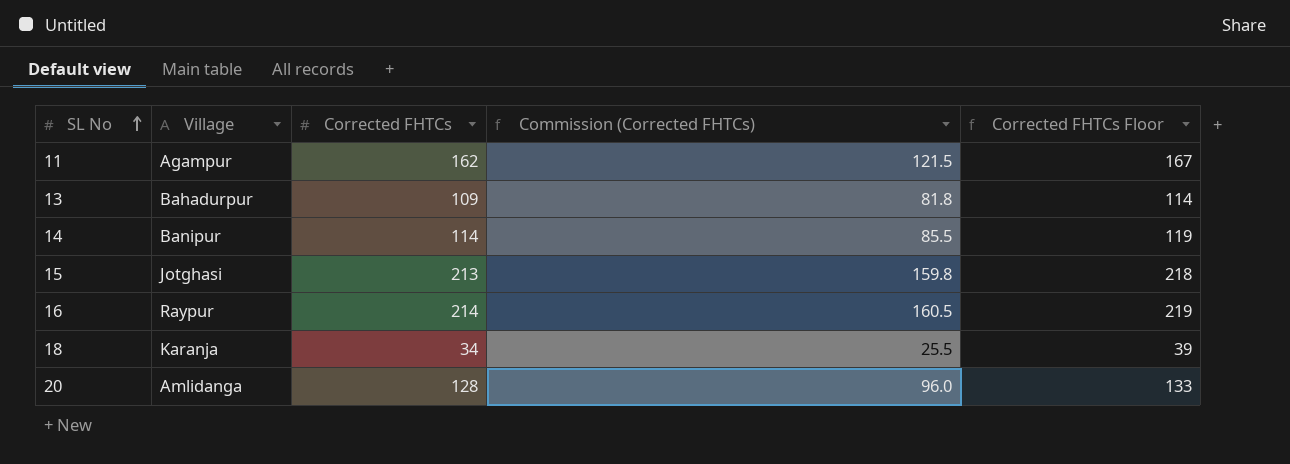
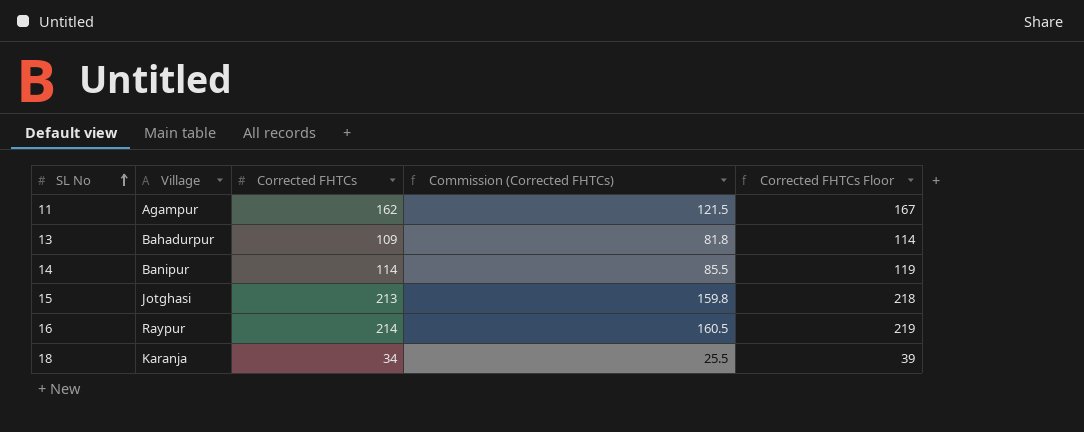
row 20: Amlidanga | 128 | 96.0 | 133 -> none

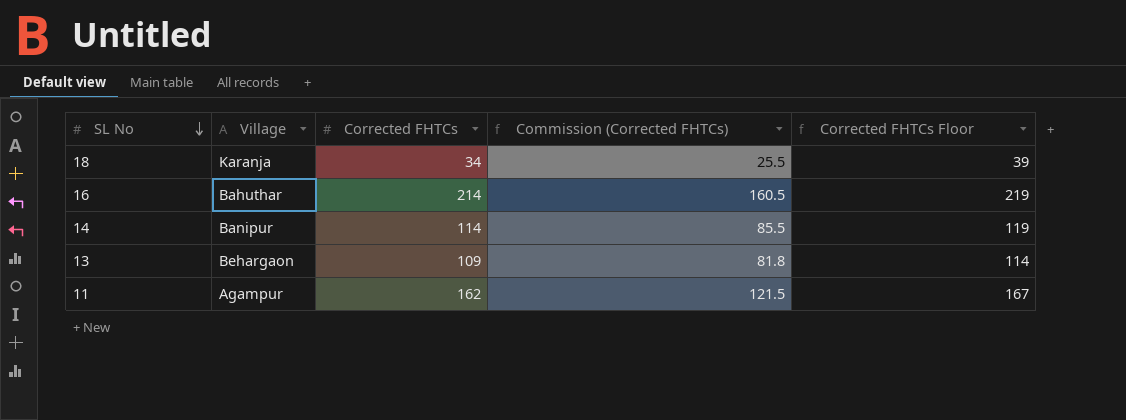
row order: SL No ascending -> SL No descending
row 15: Jotghasi | 213 | 159.8 | 218 -> none
16 | Village: Raypur -> Bahuthar
13 | Village: Bahadurpur -> Behargaon

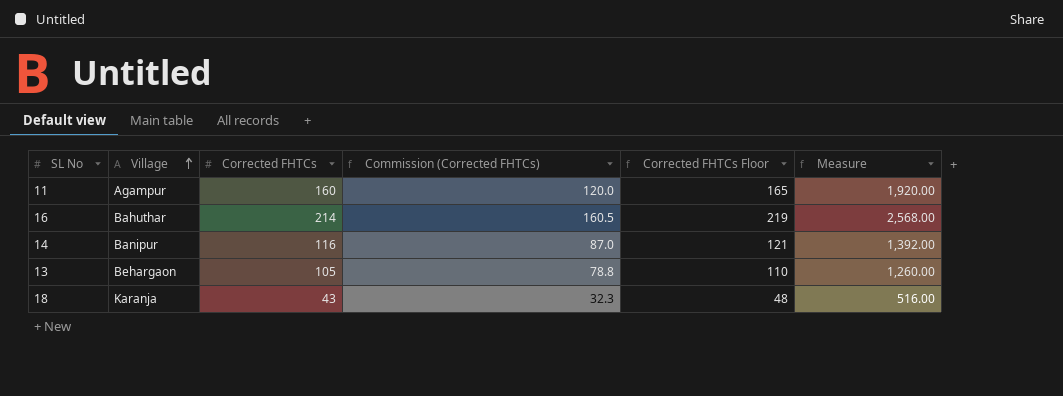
row order: SL No descending -> Village ascending
column Measure | formula: none -> [Corrected FHTCs] * 12
11 | Corrected FHTCs: 162 -> 160
11 | Commission (Corrected FHTCs): 121.5 -> 120.0
11 | Corrected FHTCs Floor: 167 -> 165
14 | Corrected FHTCs: 114 -> 116
14 | Commission (Corrected FHTCs): 85.5 -> 87.0
14 | Corrected FHTCs Floor: 119 -> 121
13 | Corrected FHTCs: 109 -> 105
13 | Commission (Corrected FHTCs): 81.8 -> 78.8
13 | Corrected FHTCs Floor: 114 -> 110
18 | Corrected FHTCs: 34 -> 43
18 | Commission (Corrected FHTCs): 25.5 -> 32.3
18 | Corrected FHTCs Floor: 39 -> 48

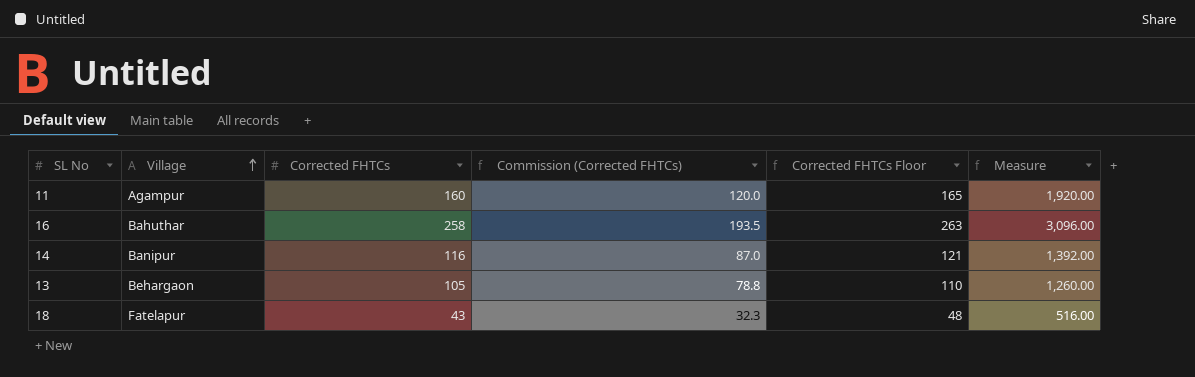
16 | Corrected FHTCs: 214 -> 258
16 | Commission (Corrected FHTCs): 160.5 -> 193.5
16 | Corrected FHTCs Floor: 219 -> 263
16 | Measure: 2,568.00 -> 3,096.00
18 | Village: Karanja -> Fatelapur

